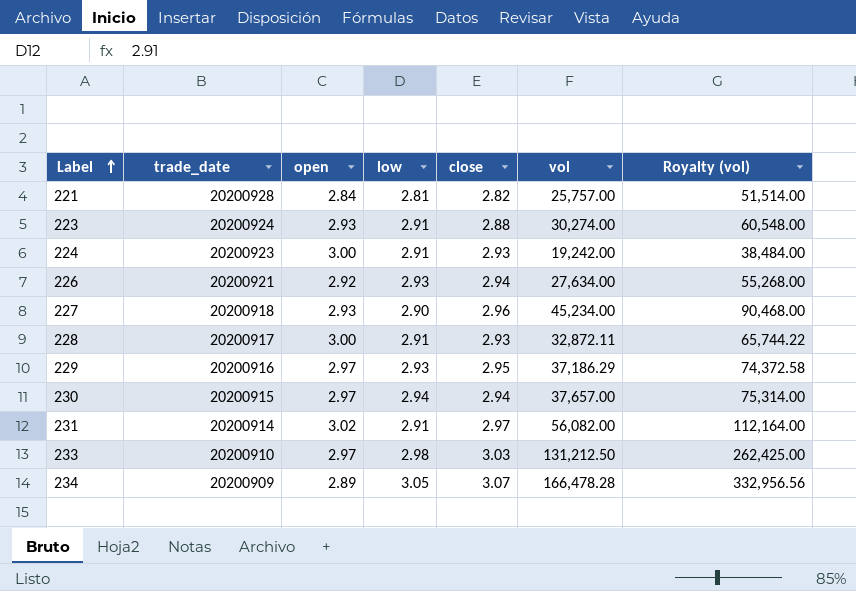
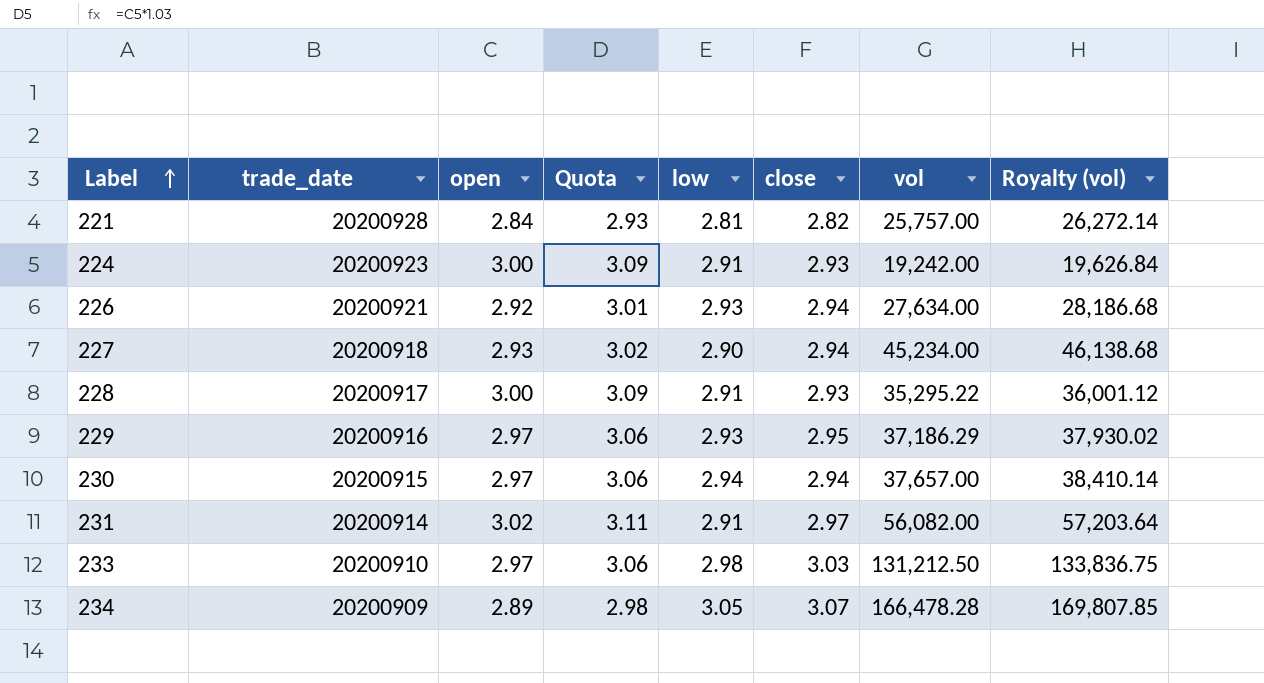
column Quota | formula: none -> [open] * 1.03
column Royalty (vol) | formula: [vol] * 2 -> [vol] * 1.02
row 223: 20200924 | 2.93 | 2.91 | 2.88 | 30,274.00 | 60,548.00 -> none
227 | close: 2.96 -> 2.94
228 | vol: 32,872.11 -> 35,295.22

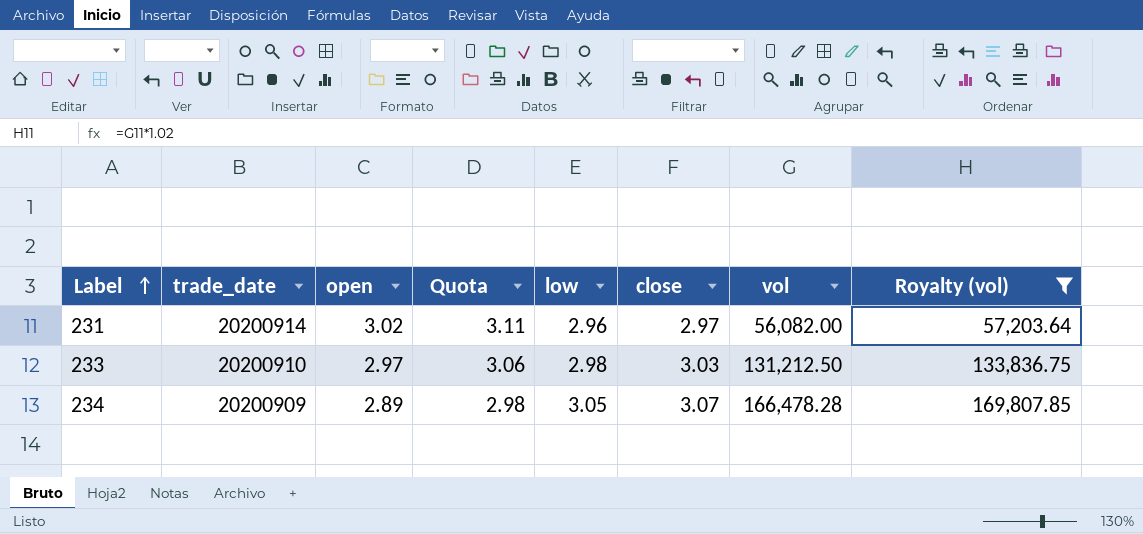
filter: none -> Royalty (vol) >= 57,203.64
231 | low: 2.91 -> 2.96

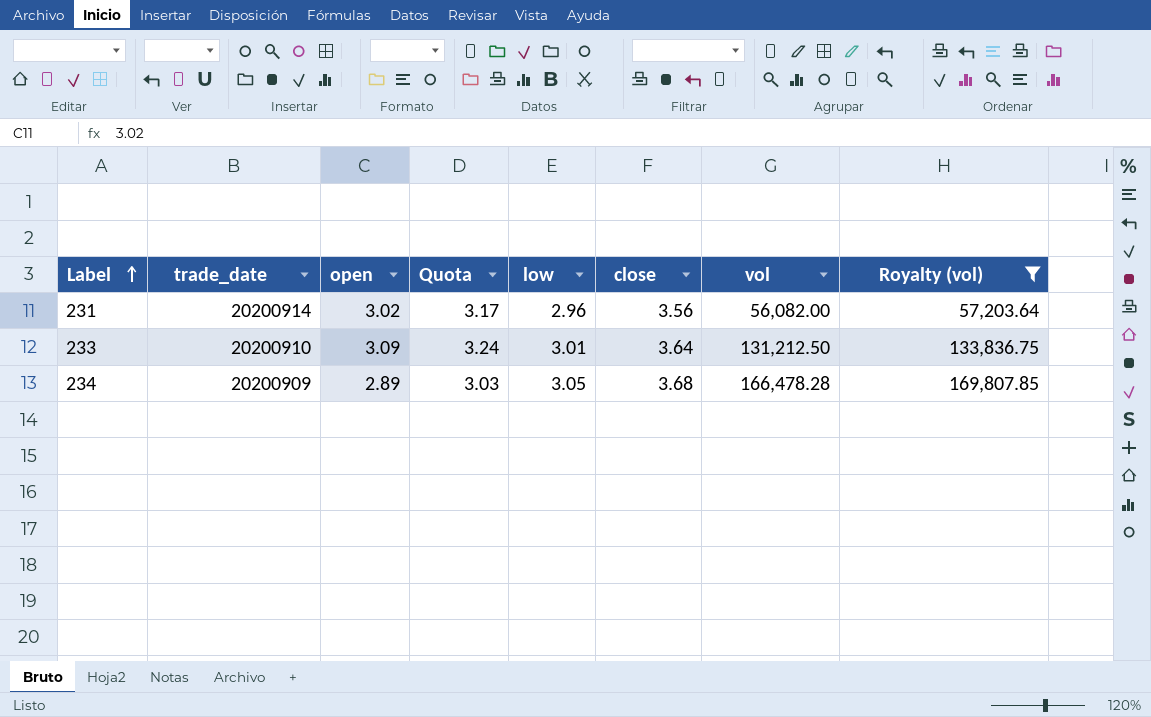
column Quota | formula: [open] * 1.03 -> [open] * 1.05
231 | close: 2.97 -> 3.56
233 | open: 2.97 -> 3.09
233 | low: 2.98 -> 3.01
233 | close: 3.03 -> 3.64
234 | close: 3.07 -> 3.68

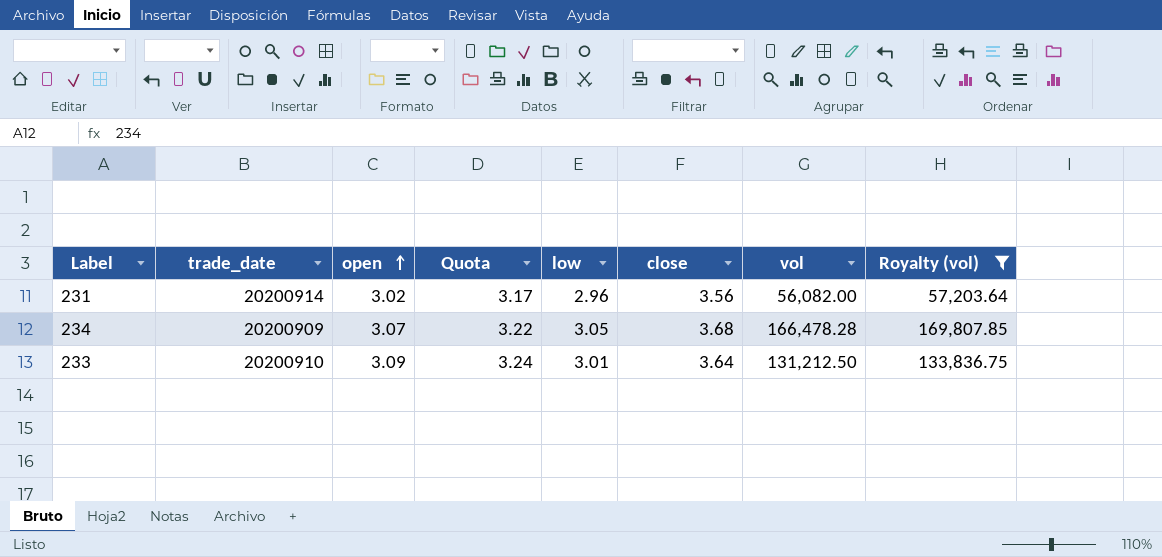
row order: Label ascending -> open ascending
234 | open: 2.89 -> 3.07
234 | Quota: 3.03 -> 3.22

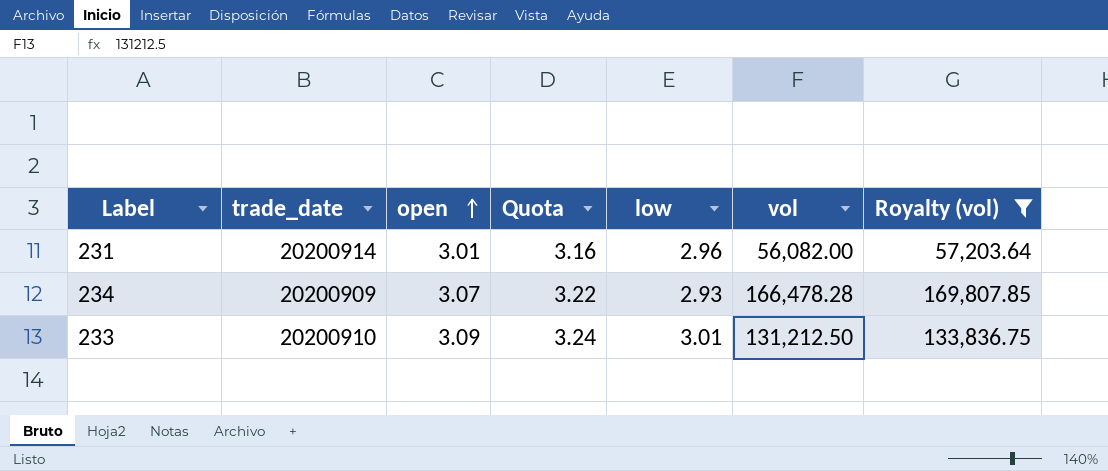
column close | position: 6 -> none
231 | open: 3.02 -> 3.01
231 | Quota: 3.17 -> 3.16
234 | low: 3.05 -> 2.93

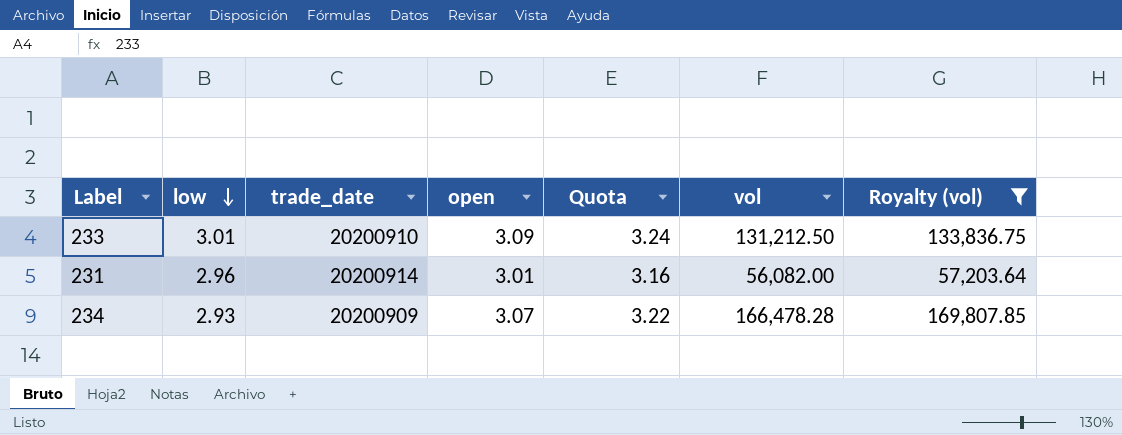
row order: open ascending -> low descending
column low | position: 5 -> 2

